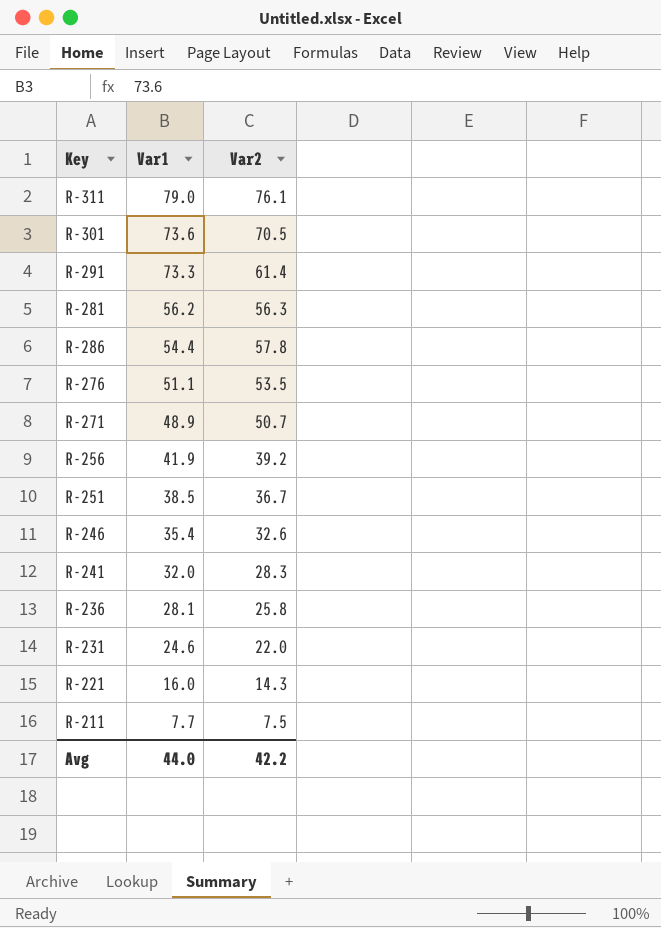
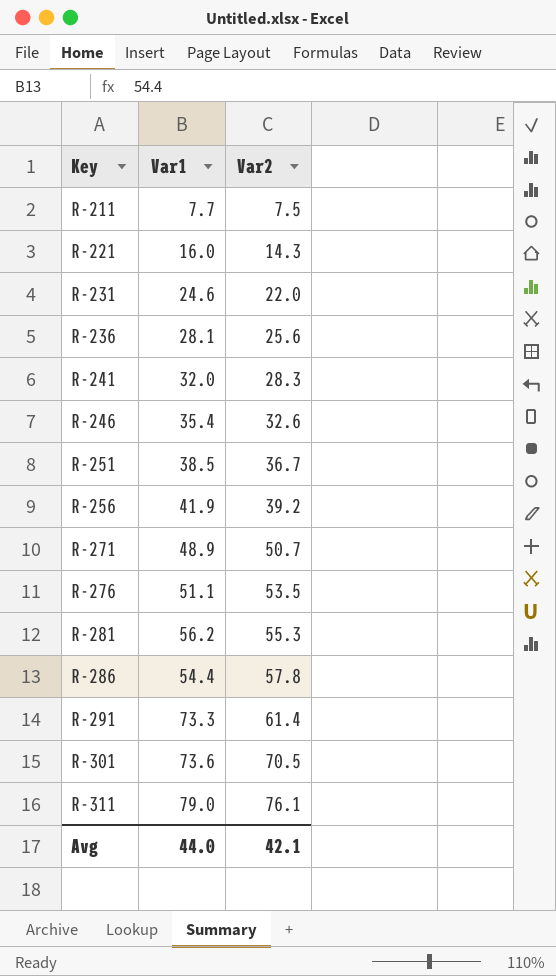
row order: Var1 descending -> Key ascending
R-236 | Var2: 25.8 -> 25.6
R-281 | Var2: 56.3 -> 55.3
Avg | Var2: 42.2 -> 42.1

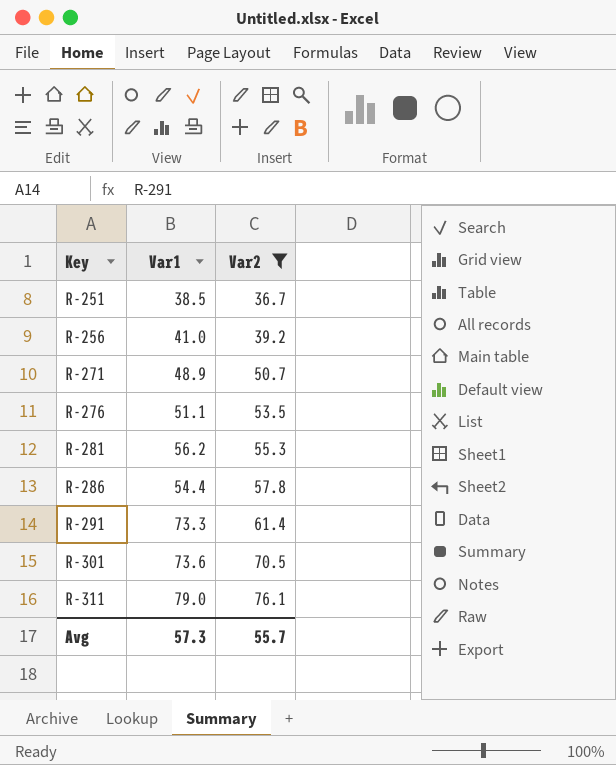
filter: none -> Var2 >= 36.7
R-256 | Var1: 41.9 -> 41.0
Avg | Var1: 44.0 -> 57.3
Avg | Var2: 42.1 -> 55.7

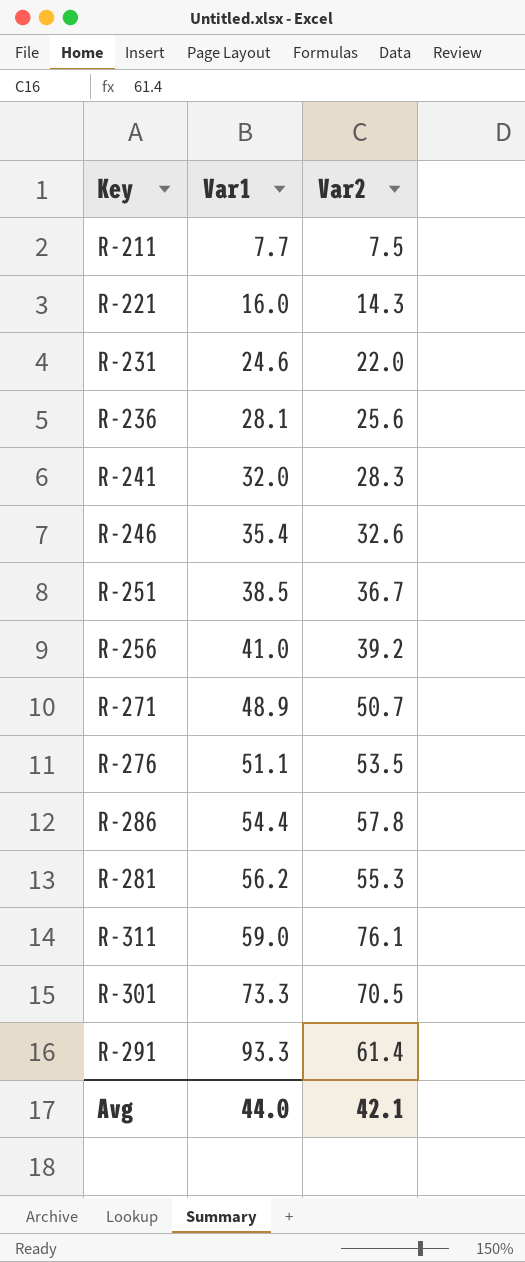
filter: Var2 >= 36.7 -> none
row order: Key ascending -> Var1 ascending
R-311 | Var1: 79.0 -> 59.0
R-301 | Var1: 73.6 -> 73.3
R-291 | Var1: 73.3 -> 93.3
Avg | Var1: 57.3 -> 44.0
Avg | Var2: 55.7 -> 42.1

